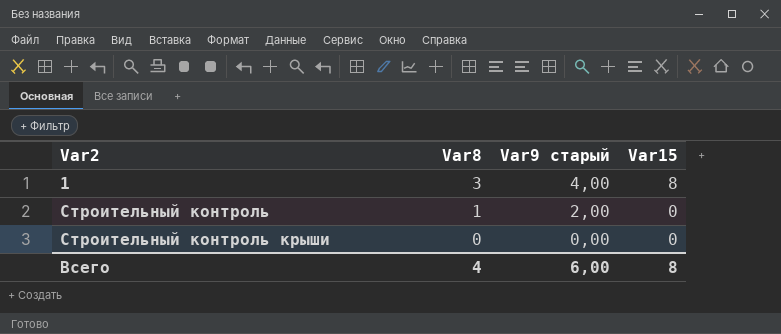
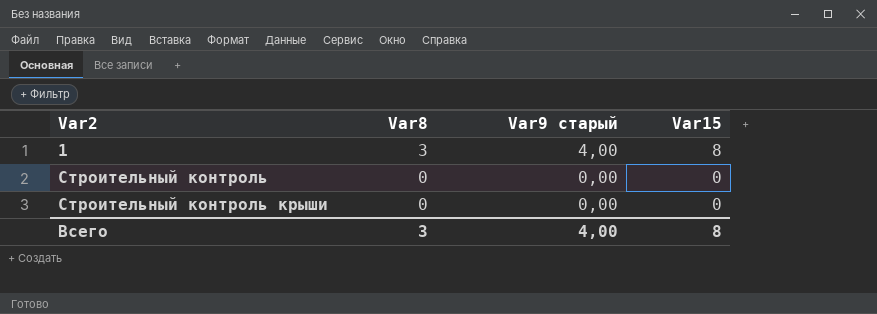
Строительный контроль | Var8: 1 -> 0
Строительный контроль | Var9 старый: 2,00 -> 0,00
Всего | Var8: 4 -> 3
Всего | Var9 старый: 6,00 -> 4,00

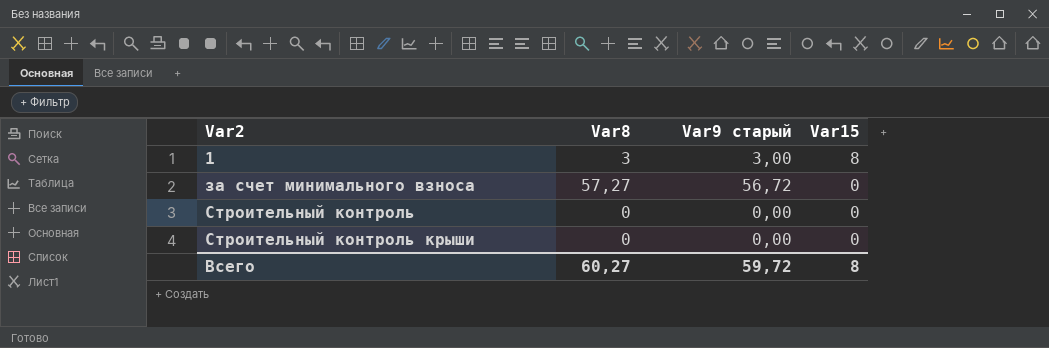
1 | Var9 старый: 4,00 -> 3,00
row за счет минимального взноса: none -> 57,27 | 56,72 | 0
Всего | Var8: 3 -> 60,27
Всего | Var9 старый: 4,00 -> 59,72

